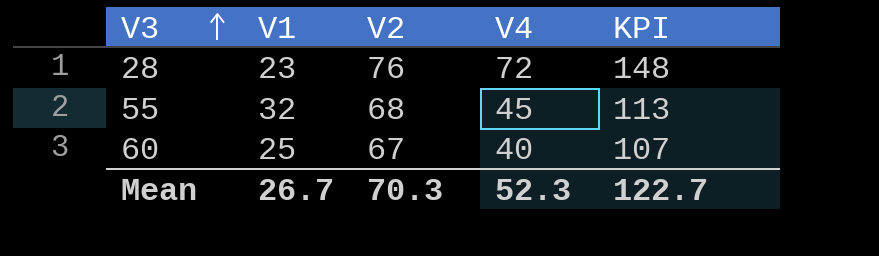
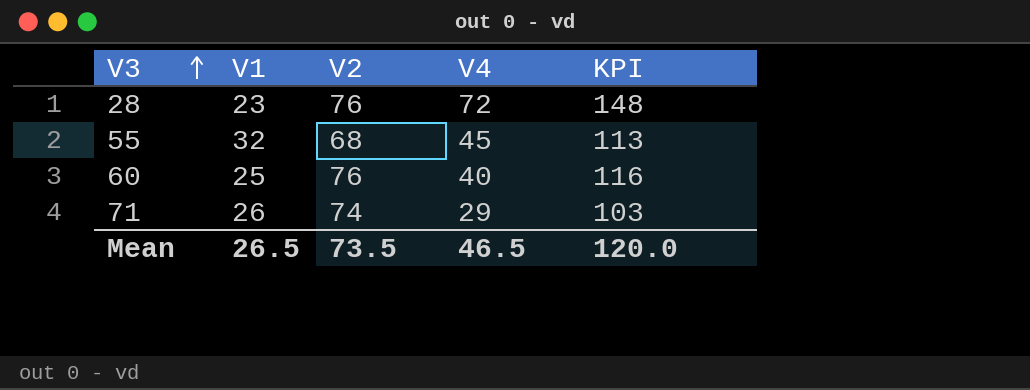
60 | V2: 67 -> 76
60 | KPI: 107 -> 116
row 71: none -> 26 | 74 | 29 | 103
Mean | V1: 26.7 -> 26.5
Mean | V2: 70.3 -> 73.5
Mean | V4: 52.3 -> 46.5
Mean | KPI: 122.7 -> 120.0

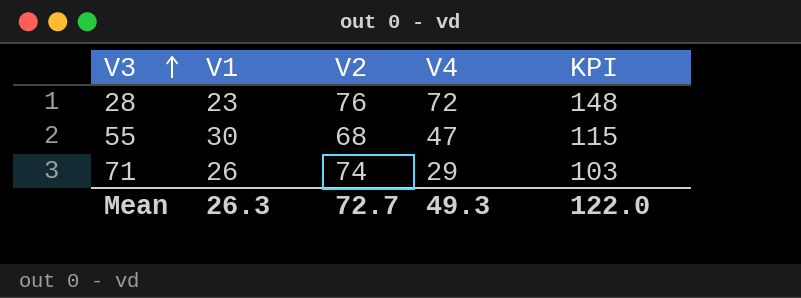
row 60: 25 | 76 | 40 | 116 -> none
55 | V1: 32 -> 30
55 | V4: 45 -> 47
55 | KPI: 113 -> 115
Mean | V1: 26.5 -> 26.3
Mean | V2: 73.5 -> 72.7
Mean | V4: 46.5 -> 49.3
Mean | KPI: 120.0 -> 122.0

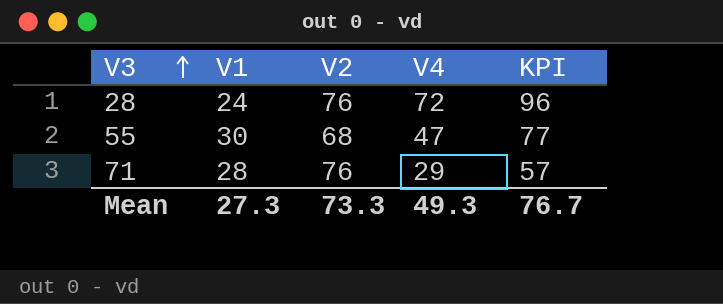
column KPI | formula: [V2] + [V4] -> [V1] + [V4]
28 | V1: 23 -> 24
71 | V1: 26 -> 28
71 | V2: 74 -> 76
Mean | V1: 26.3 -> 27.3
Mean | V2: 72.7 -> 73.3
Mean | KPI: 122.0 -> 76.7

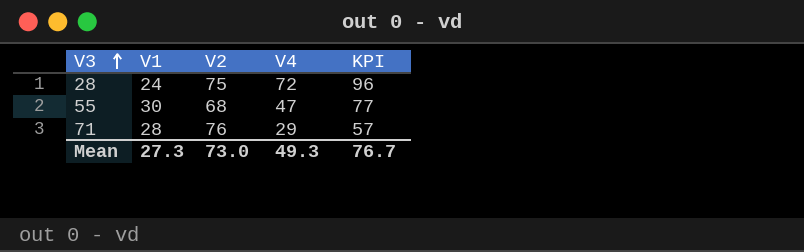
28 | V2: 76 -> 75
Mean | V2: 73.3 -> 73.0

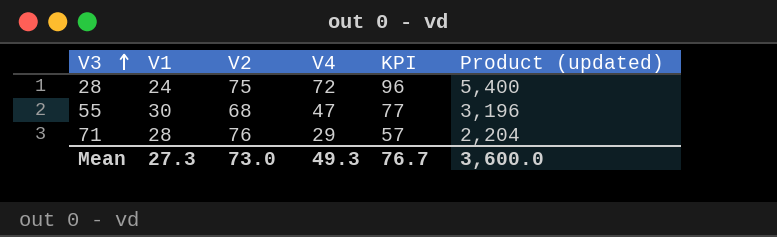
column Product (updated) | formula: none -> [V2] * [V4]

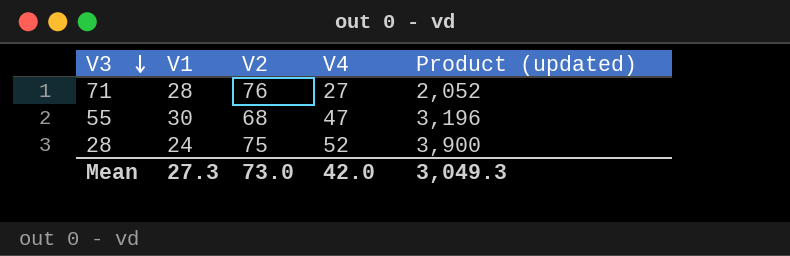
row order: V3 ascending -> V3 descending
column KPI | formula: [V1] + [V4] -> none
71 | V4: 29 -> 27
71 | Product (updated): 2,204 -> 2,052
28 | V4: 72 -> 52
28 | Product (updated): 5,400 -> 3,900
Mean | V4: 49.3 -> 42.0
Mean | Product (updated): 3,600.0 -> 3,049.3

